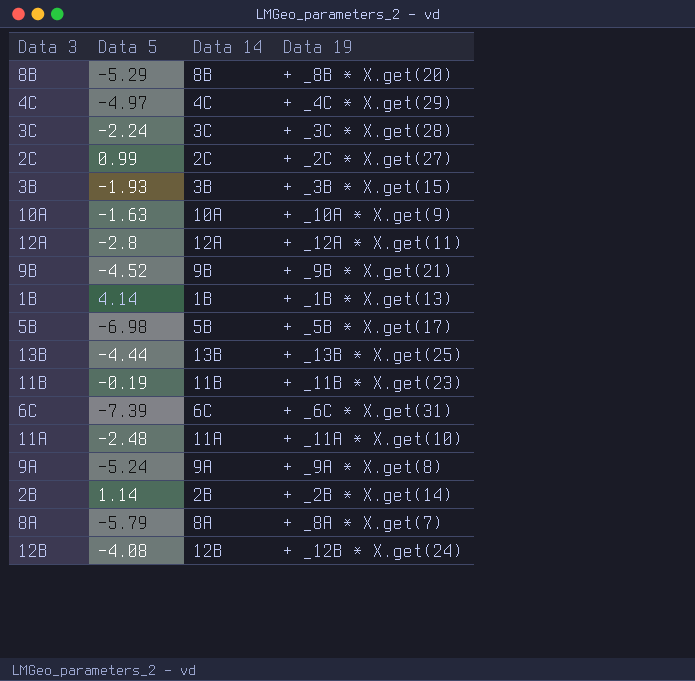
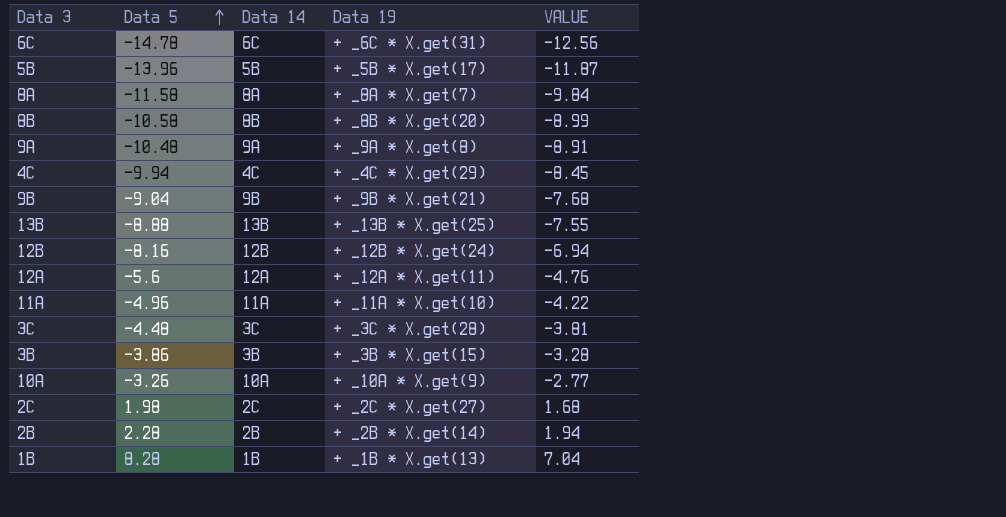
row order: none -> Data 5 ascending
column VALUE | formula: none -> [Data 5] * 0.85
row 11B: -0.19 | 11B | + _11B * X.get(23) -> none
6C | Data 5: -7.39 -> -14.78
5B | Data 5: -6.98 -> -13.96
8A | Data 5: -5.79 -> -11.58
8B | Data 5: -5.29 -> -10.58
9A | Data 5: -5.24 -> -10.48
4C | Data 5: -4.97 -> -9.94
9B | Data 5: -4.52 -> -9.04
13B | Data 5: -4.44 -> -8.88
12B | Data 5: -4.08 -> -8.16
12A | Data 5: -2.8 -> -5.6
11A | Data 5: -2.48 -> -4.96
3C | Data 5: -2.24 -> -4.48
3B | Data 5: -1.93 -> -3.86
10A | Data 5: -1.63 -> -3.26
2C | Data 5: 0.99 -> 1.98
2B | Data 5: 1.14 -> 2.28
1B | Data 5: 4.14 -> 8.28

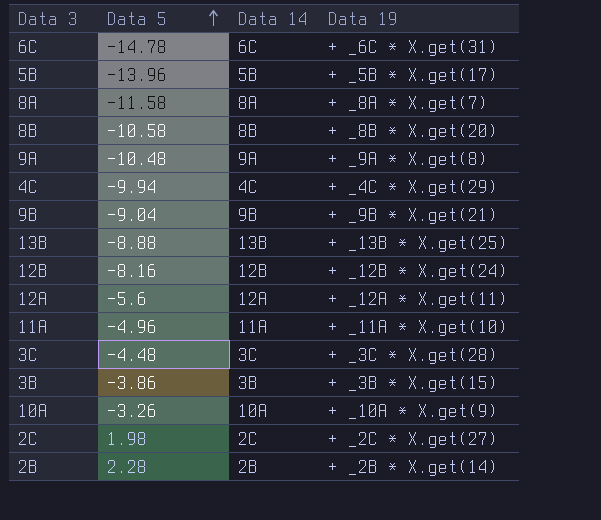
column VALUE | formula: [Data 5] * 0.85 -> none
row 1B: 8.28 | 1B | + _1B * X.get(13) | 7.04 -> none

